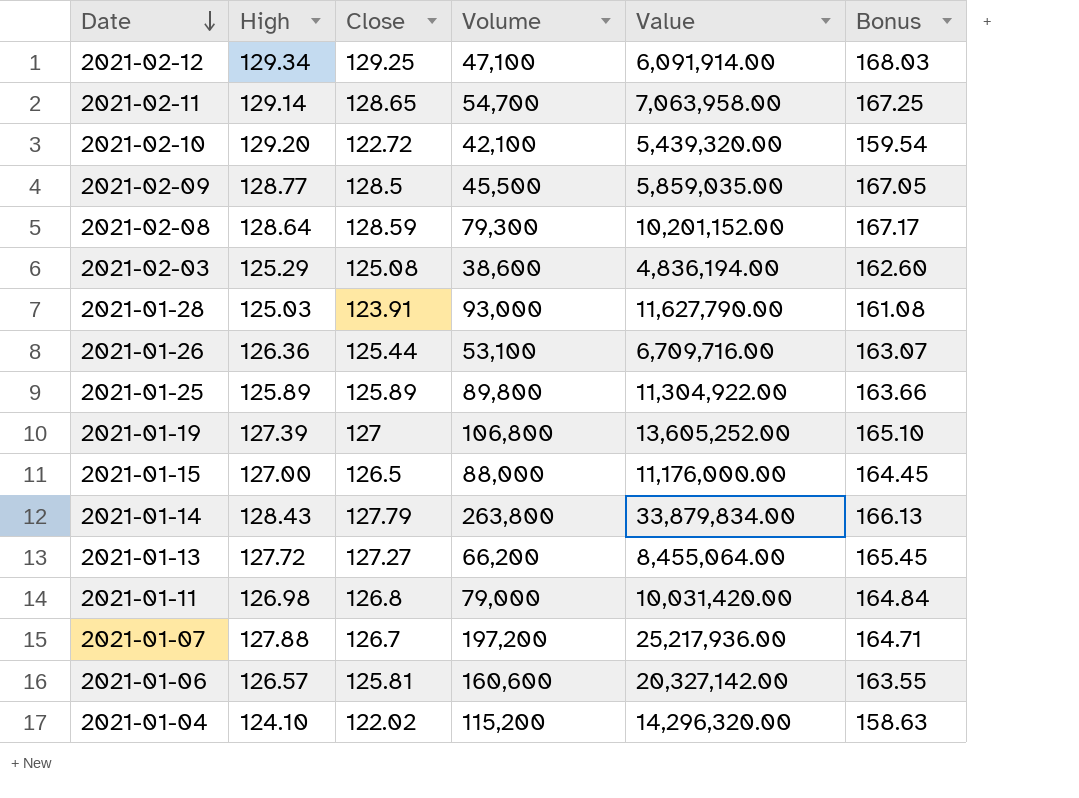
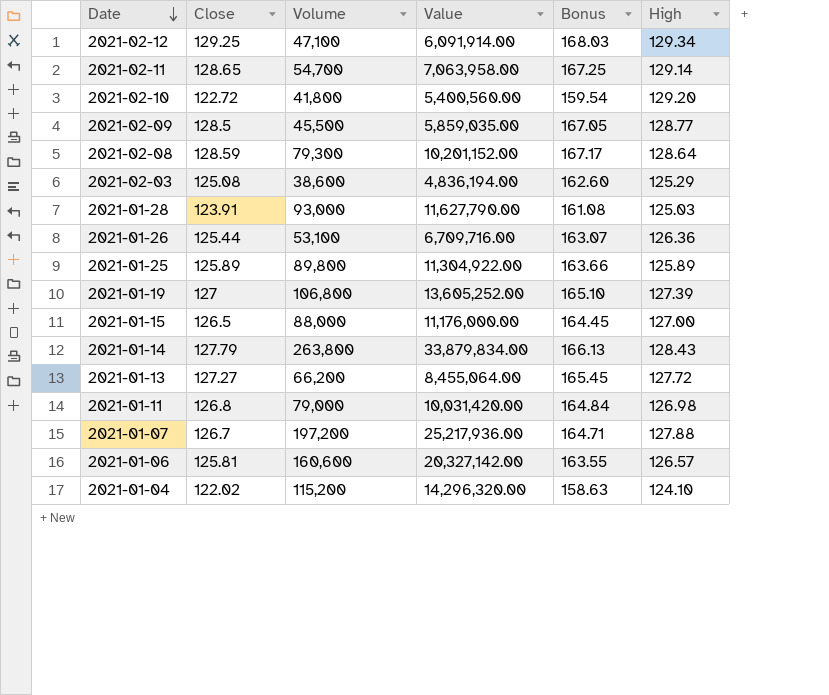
column High | position: 2 -> 6
2021-02-10 | Volume: 42,100 -> 41,800
2021-02-10 | Value: 5,439,320.00 -> 5,400,560.00

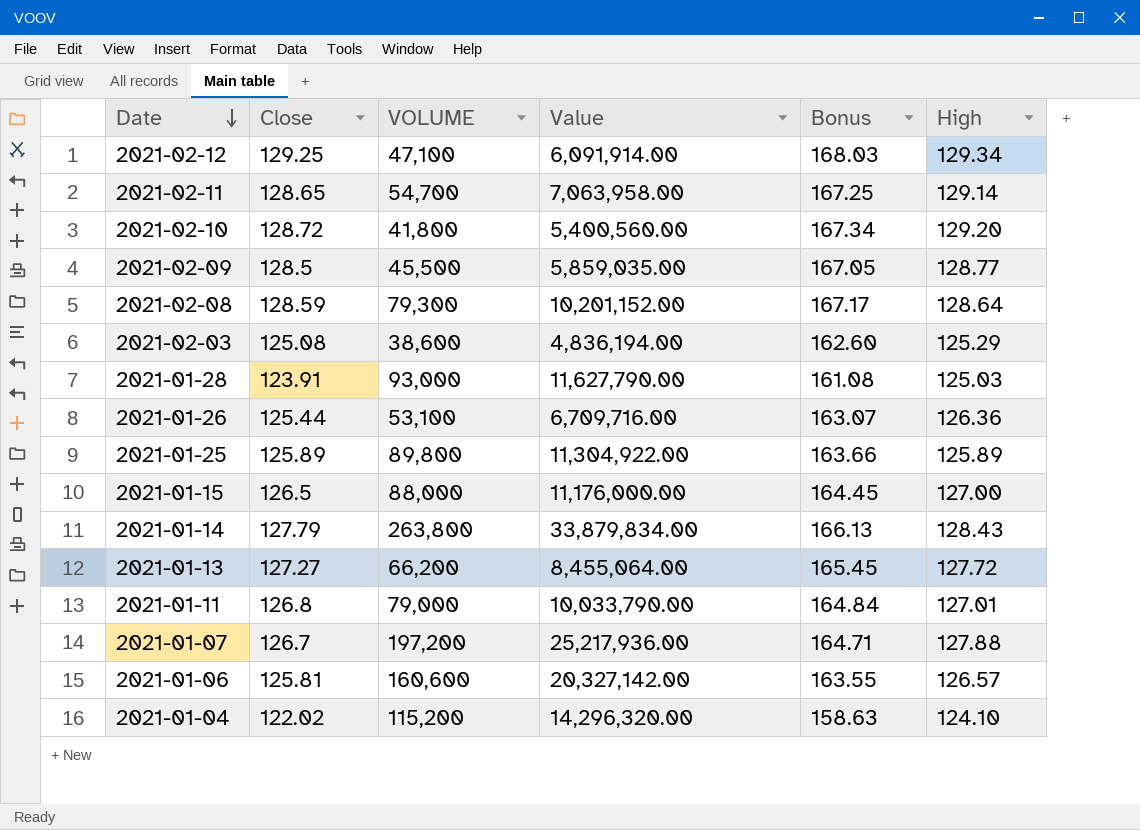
column name: Volume -> VOLUME
row 2021-01-19: 127 | 106,800 | 13,605,252.00 | 165.10 | 127.39 -> none
2021-02-10 | Close: 122.72 -> 128.72
2021-02-10 | Bonus: 159.54 -> 167.34
2021-01-11 | Value: 10,031,420.00 -> 10,033,790.00
2021-01-11 | High: 126.98 -> 127.01

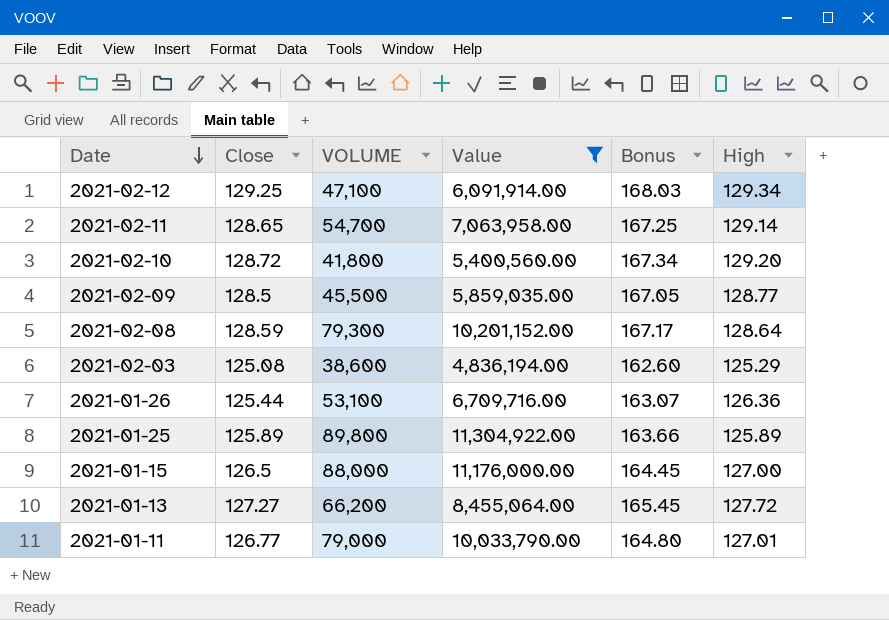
filter: none -> Value <= 11,304,922.00
2021-01-11 | Close: 126.8 -> 126.77
2021-01-11 | Bonus: 164.84 -> 164.80

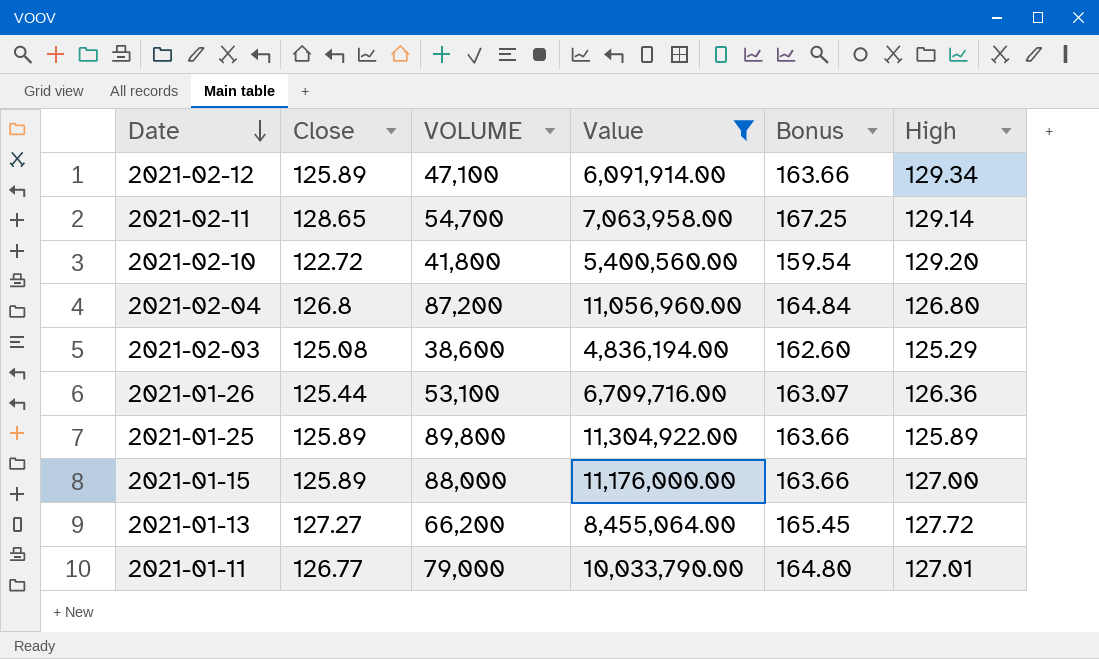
row 2021-02-09: 128.5 | 45,500 | 5,859,035.00 | 167.05 | 128.77 -> none
row 2021-02-08: 128.59 | 79,300 | 10,201,152.00 | 167.17 | 128.64 -> none
2021-02-12 | Close: 129.25 -> 125.89
2021-02-12 | Bonus: 168.03 -> 163.66
2021-02-10 | Close: 128.72 -> 122.72
2021-02-10 | Bonus: 167.34 -> 159.54
row 2021-02-04: none -> 126.8 | 87,200 | 11,056,960.00 | 164.84 | 126.80
2021-01-15 | Close: 126.5 -> 125.89
2021-01-15 | Bonus: 164.45 -> 163.66

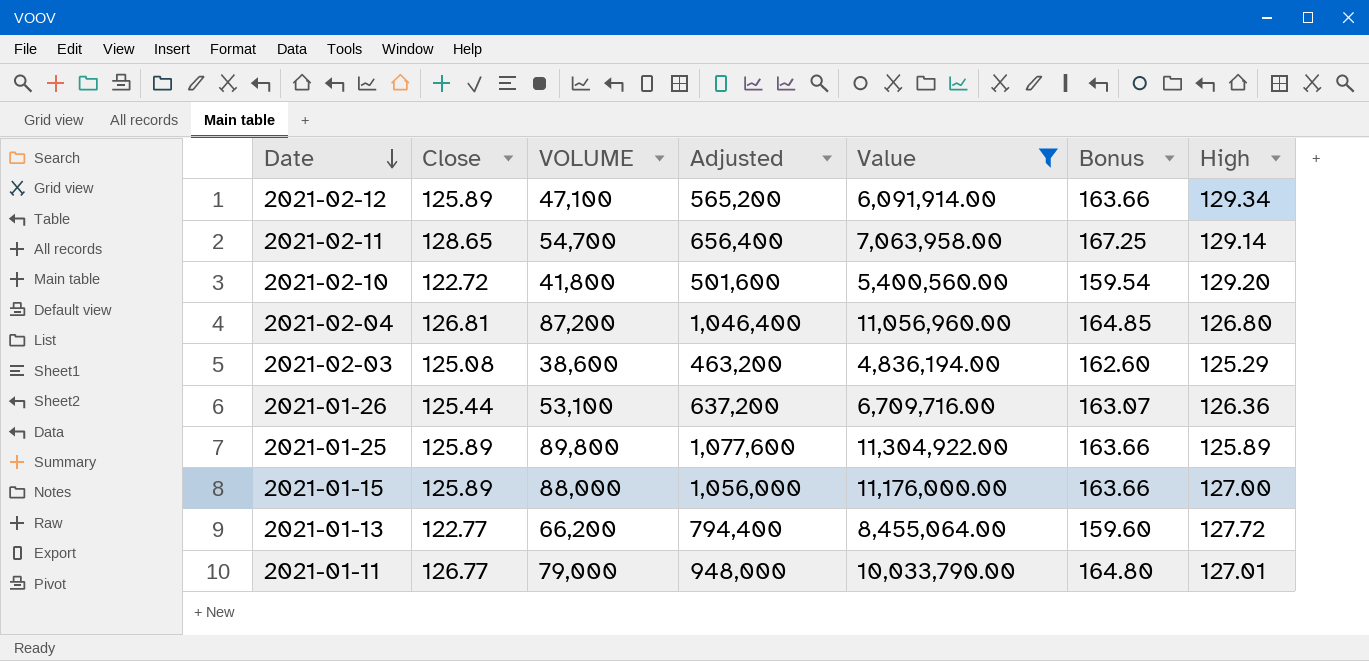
column Adjusted | formula: none -> [VOLUME] * 12
2021-02-04 | Close: 126.8 -> 126.81
2021-02-04 | Bonus: 164.84 -> 164.85
2021-01-13 | Close: 127.27 -> 122.77
2021-01-13 | Bonus: 165.45 -> 159.60

